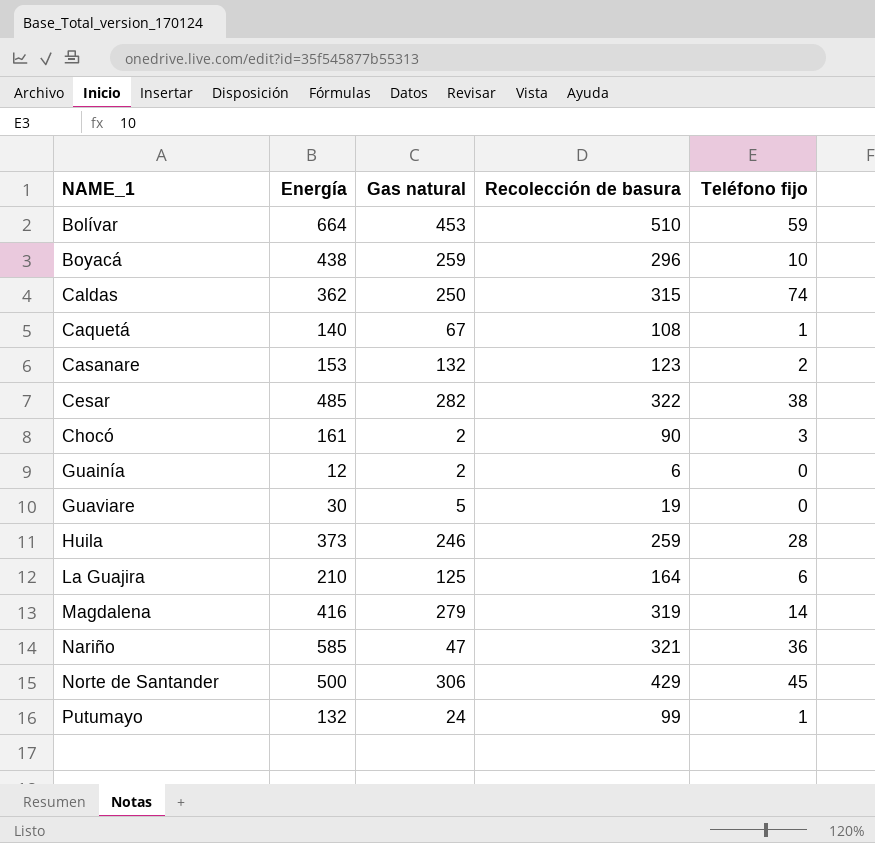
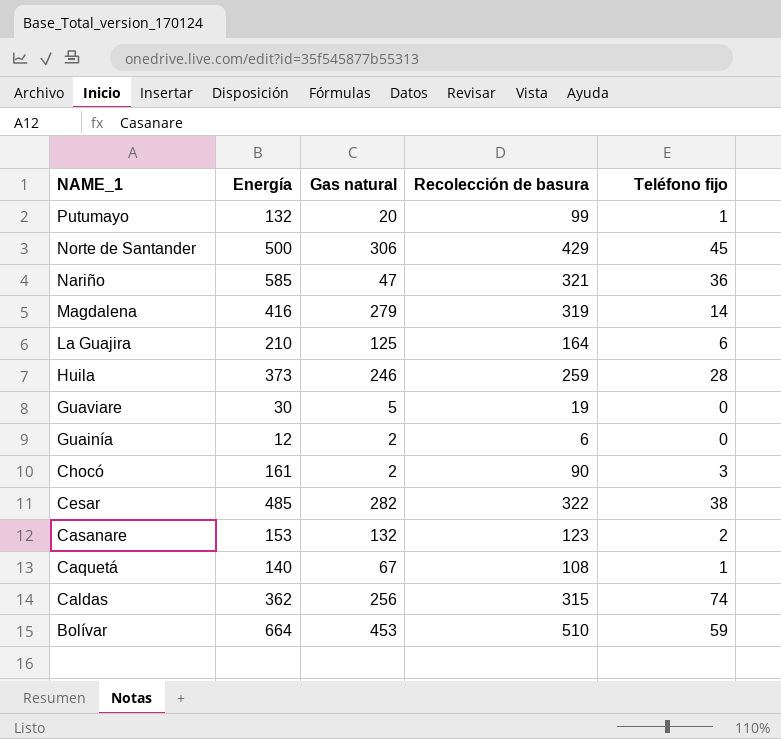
row order: NAME_1 ascending -> NAME_1 descending
row Boyacá: 438 | 259 | 296 | 10 -> none
Putumayo | Gas natural: 24 -> 20
Caldas | Gas natural: 250 -> 256

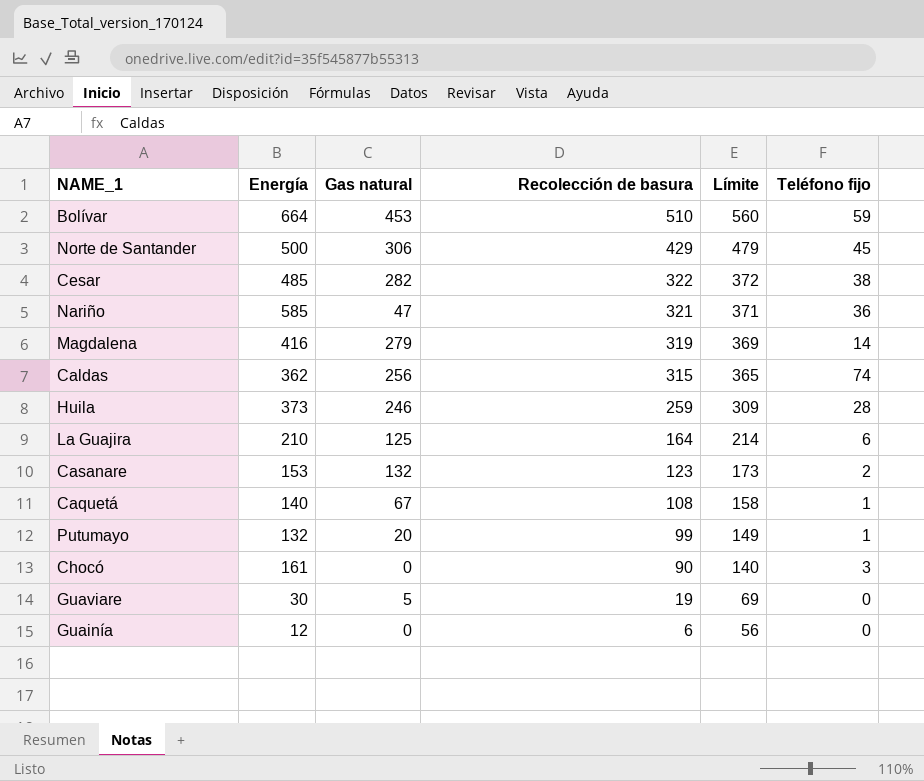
row order: NAME_1 descending -> Recolección de basura descending
column Límite | formula: none -> [Recolección de basura] + 50
Chocó | Gas natural: 2 -> 0
Guainía | Gas natural: 2 -> 0

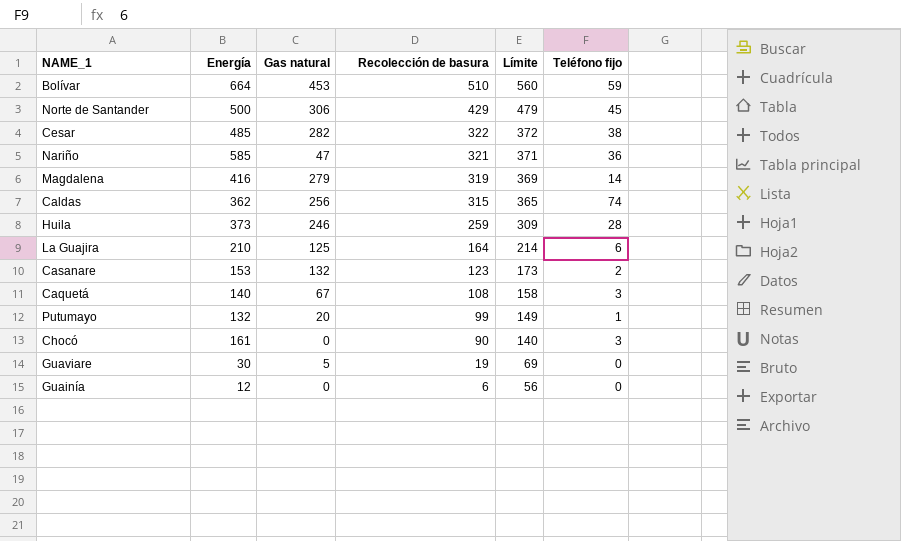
Caquetá | Teléfono fijo: 1 -> 3

